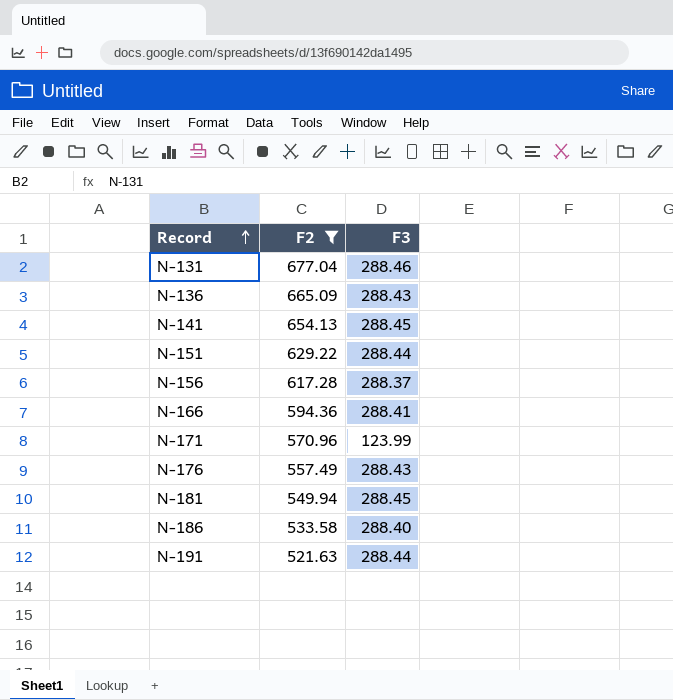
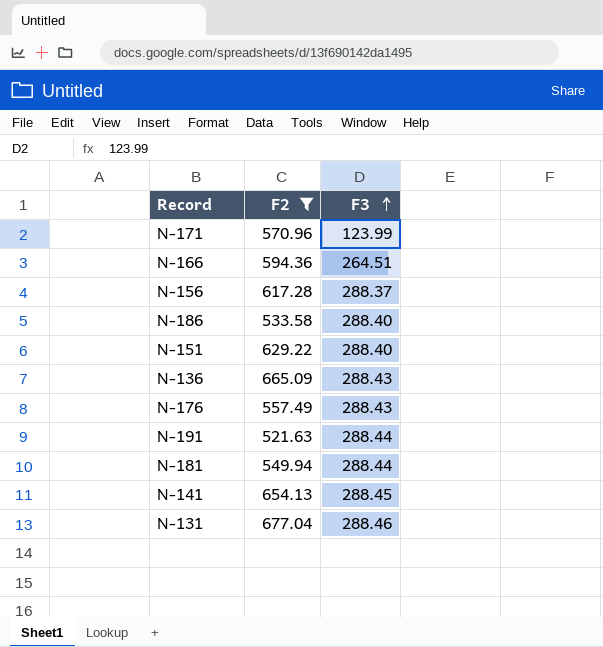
row order: Record ascending -> F3 ascending
N-166 | F3: 288.41 -> 264.51
N-151 | F3: 288.44 -> 288.40
N-181 | F3: 288.45 -> 288.44

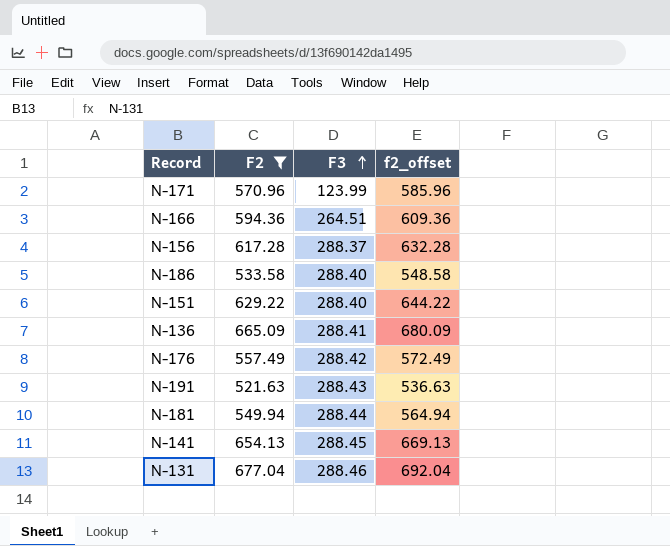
column f2_offset | formula: none -> [F2] + 15
N-136 | F3: 288.43 -> 288.41
N-176 | F3: 288.43 -> 288.42
N-191 | F3: 288.44 -> 288.43

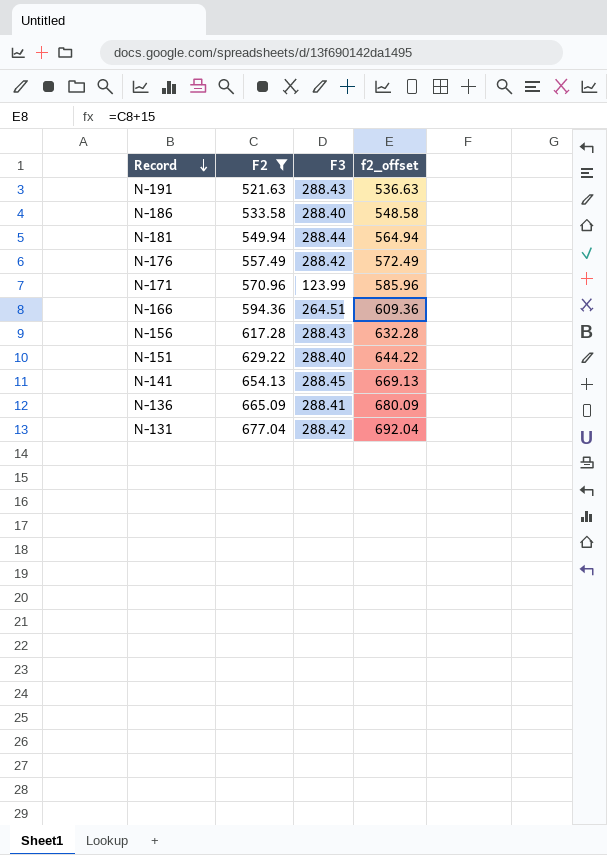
row order: F3 ascending -> Record descending
N-156 | F3: 288.37 -> 288.43
N-131 | F3: 288.46 -> 288.42

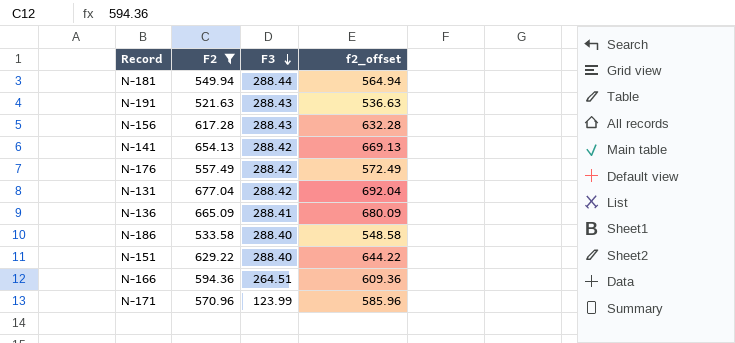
row order: Record descending -> F3 descending
N-141 | F3: 288.45 -> 288.42

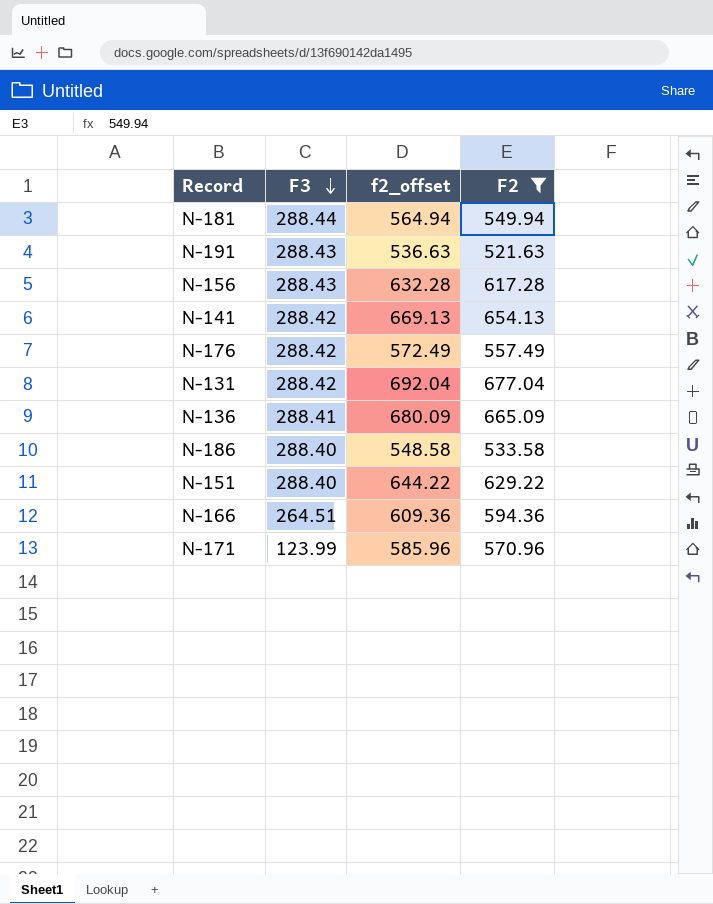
column F2 | position: 2 -> 4

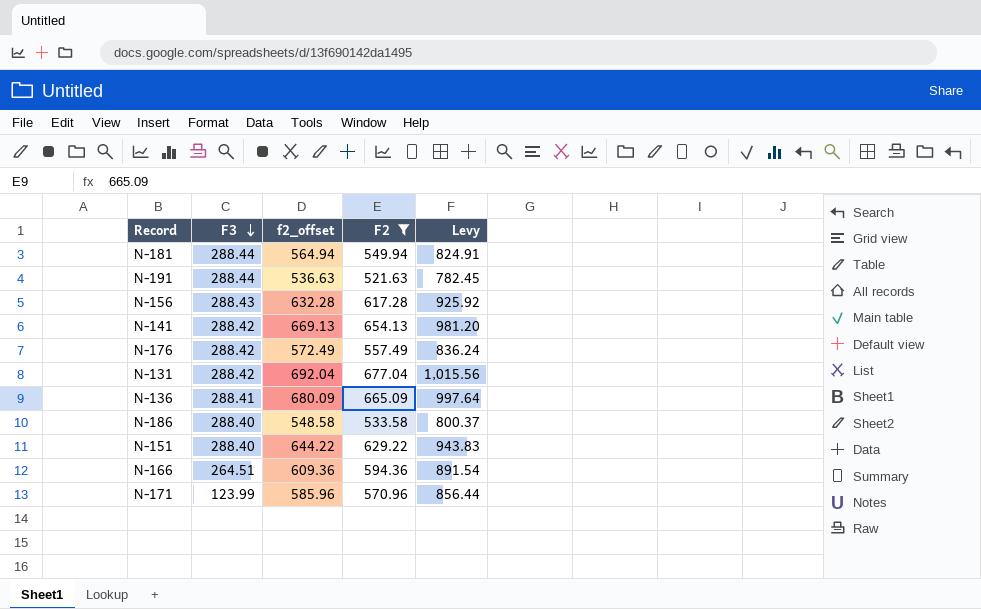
column Levy | formula: none -> [F2] * 1.5
N-191 | F3: 288.43 -> 288.44

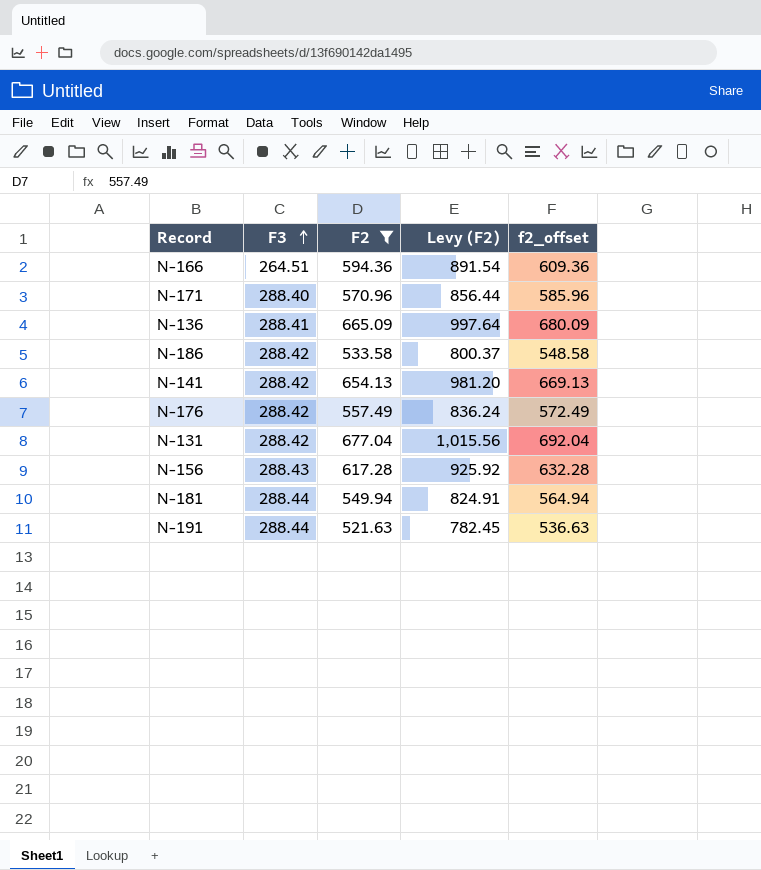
row order: F3 descending -> F3 ascending
column name: Levy -> Levy (F2)
column f2_offset | position: 3 -> 5
row N-151: 288.40 | 644.22 | 629.22 | 943.83 -> none
N-171 | F3: 123.99 -> 288.40
N-186 | F3: 288.40 -> 288.42

